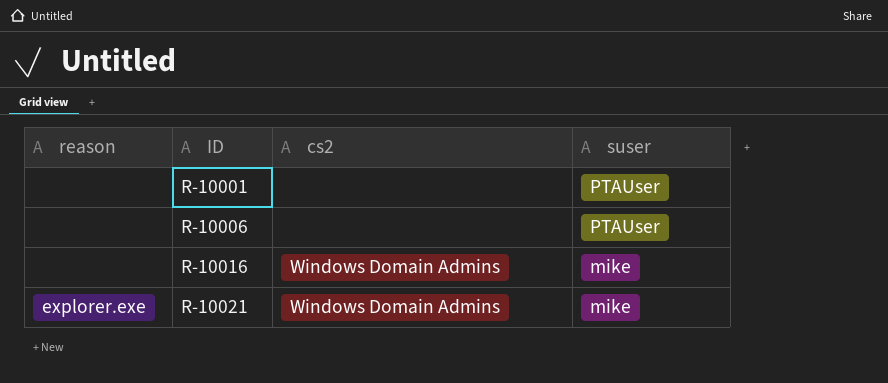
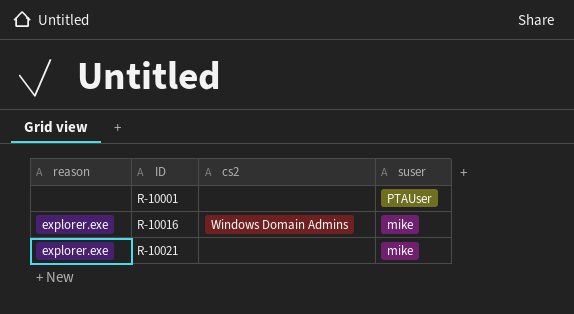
row R-10006: none | none | PTAUser -> none
R-10016 | reason: none -> explorer.exe
R-10021 | cs2: Windows Domain Admins -> none

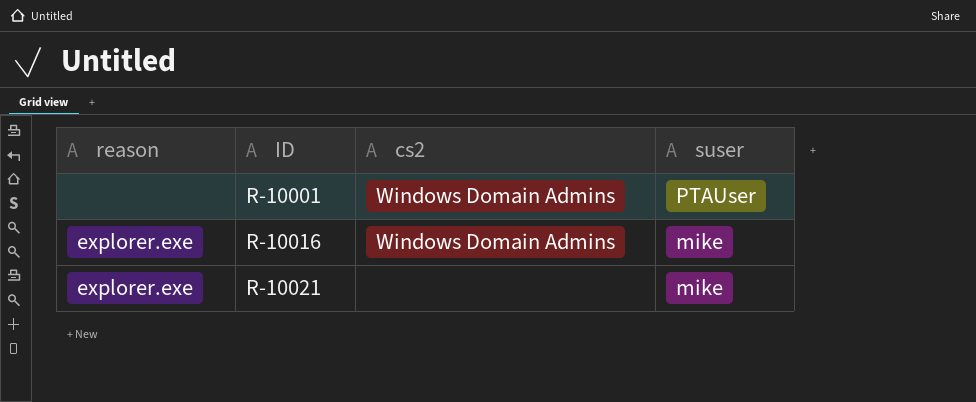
R-10001 | cs2: none -> Windows Domain Admins

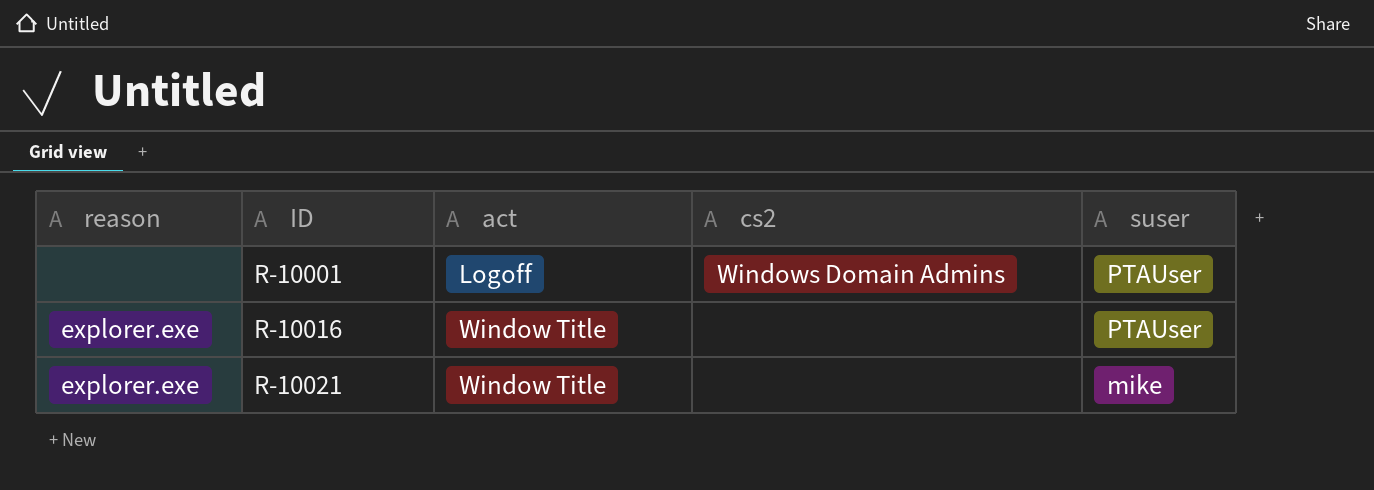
column act | position: none -> 3
R-10016 | cs2: Windows Domain Admins -> none
R-10016 | suser: mike -> PTAUser

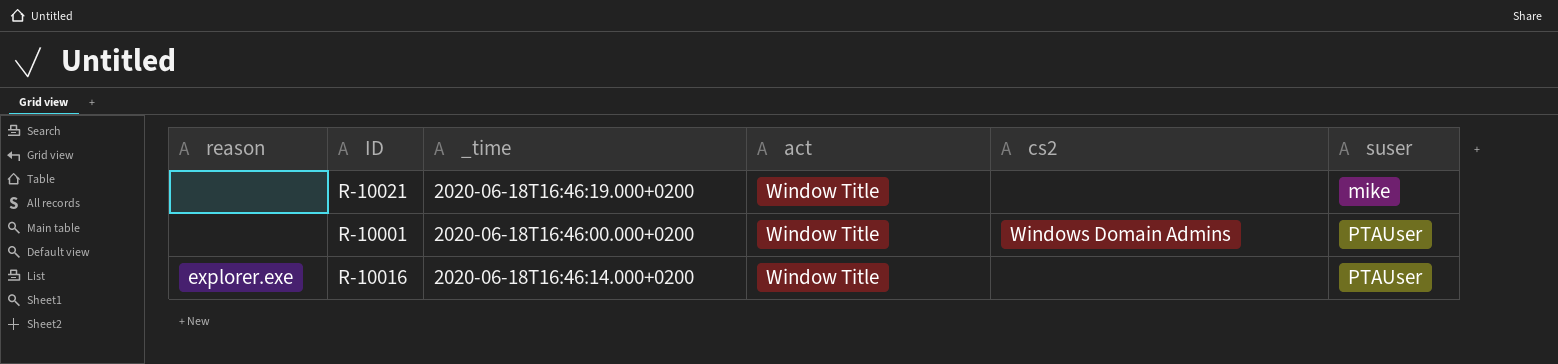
row order: ID ascending -> suser ascending
column _time | position: none -> 3
R-10021 | reason: explorer.exe -> none
R-10001 | act: Logoff -> Window Title

